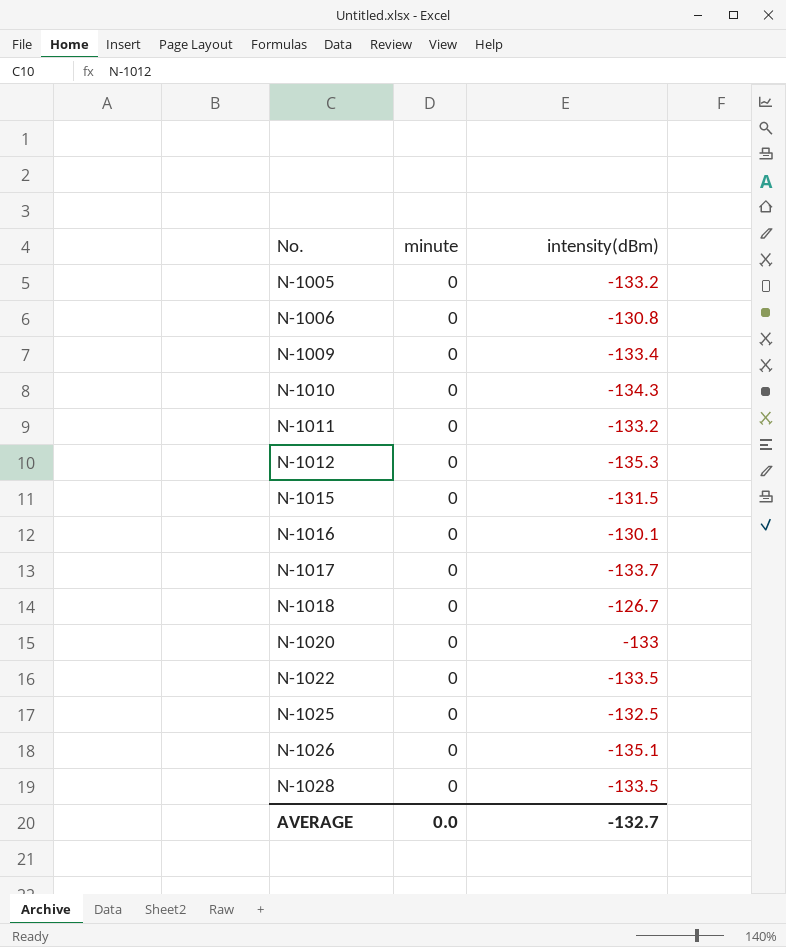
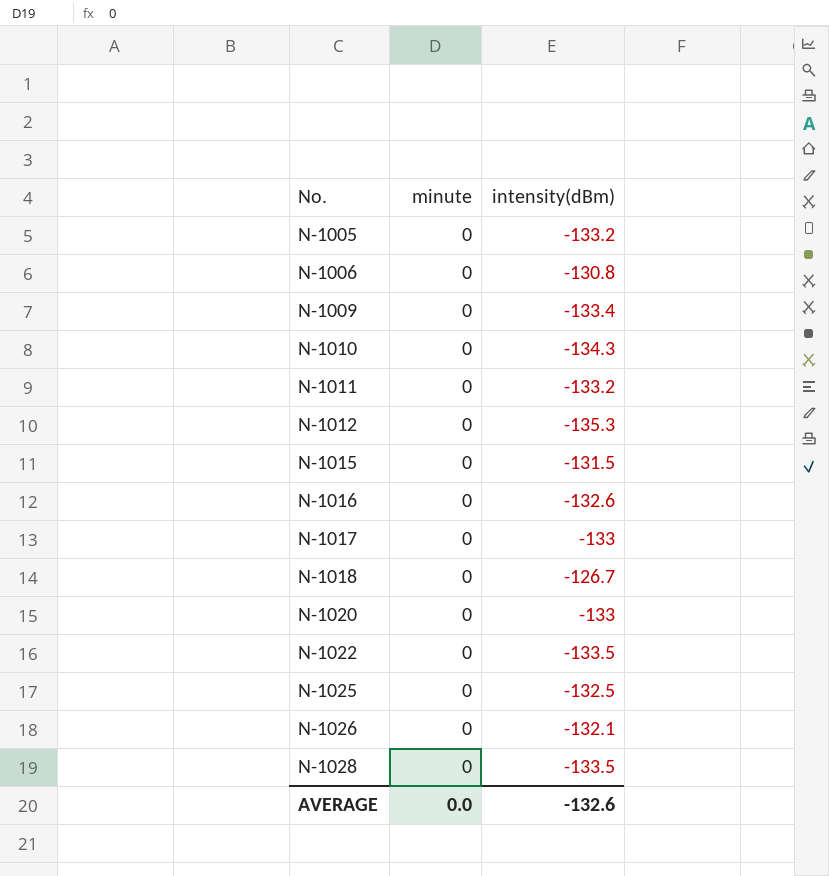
N-1016 | intensity(dBm): -130.1 -> -132.6
N-1017 | intensity(dBm): -133.7 -> -133
N-1026 | intensity(dBm): -135.1 -> -132.1
AVERAGE | intensity(dBm): -132.7 -> -132.6

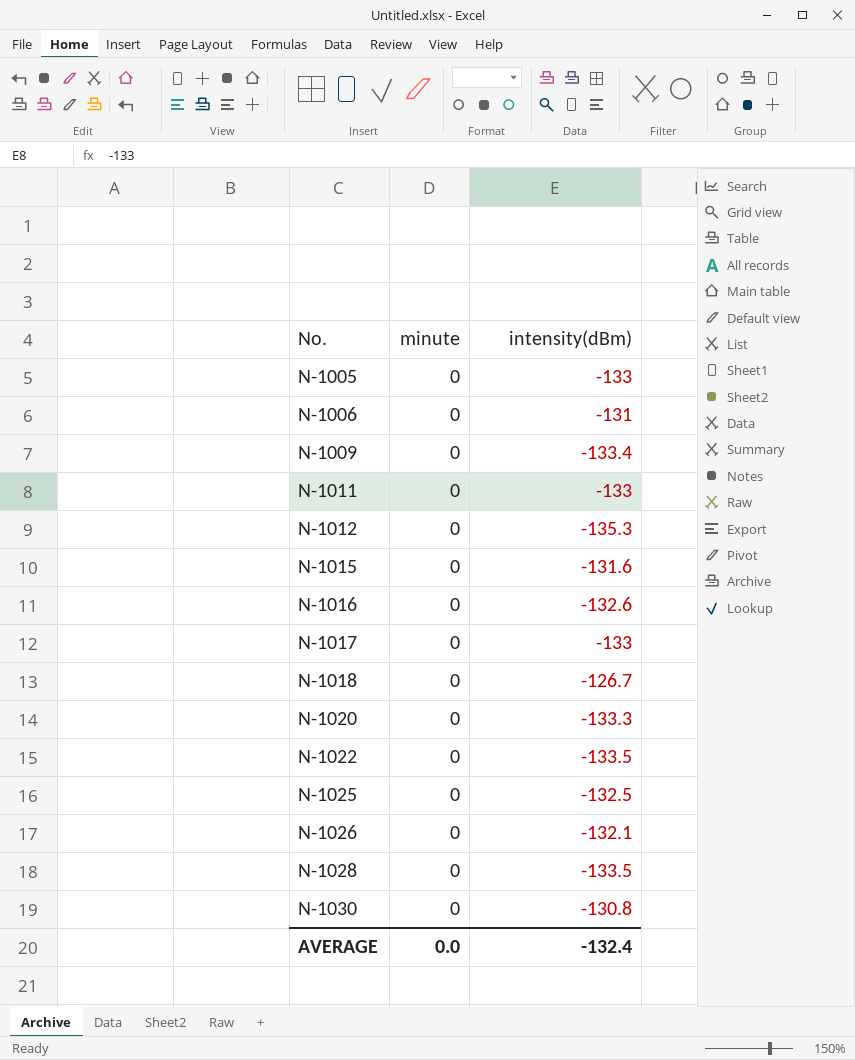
row N-1010: 0 | -134.3 -> none
N-1005 | intensity(dBm): -133.2 -> -133
N-1006 | intensity(dBm): -130.8 -> -131
N-1011 | intensity(dBm): -133.2 -> -133
N-1015 | intensity(dBm): -131.5 -> -131.6
N-1020 | intensity(dBm): -133 -> -133.3
row N-1030: none -> 0 | -130.8
AVERAGE | intensity(dBm): -132.6 -> -132.4

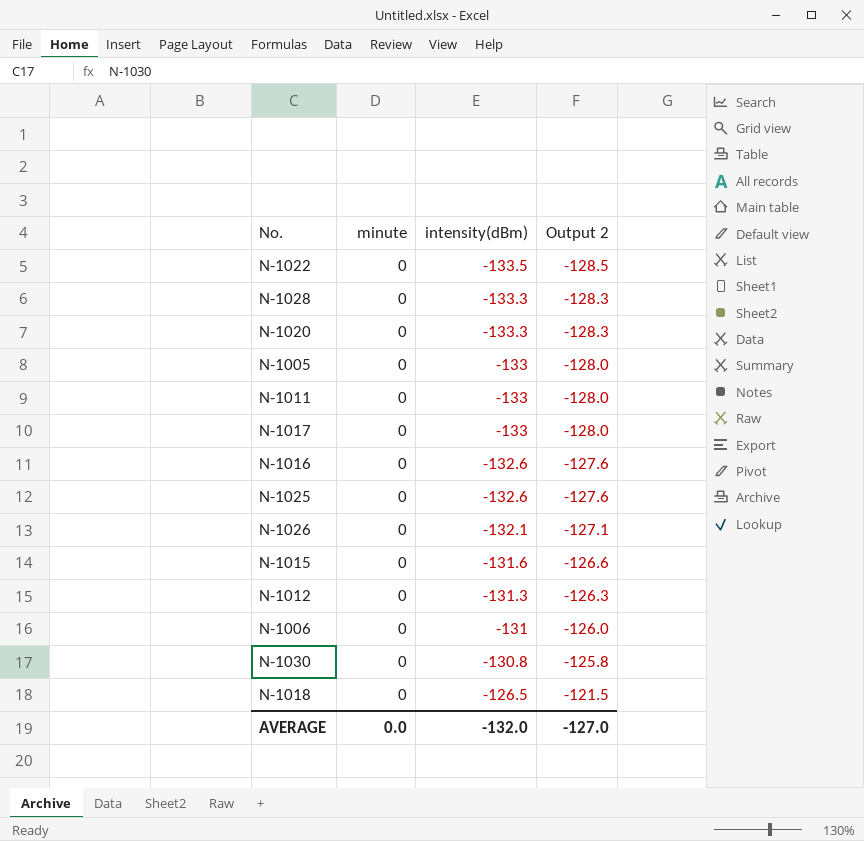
row order: No. ascending -> intensity(dBm) ascending
column Output 2 | formula: none -> [intensity(dBm)] + 5
row N-1009: 0 | -133.4 -> none
N-1028 | intensity(dBm): -133.5 -> -133.3
N-1025 | intensity(dBm): -132.5 -> -132.6
N-1012 | intensity(dBm): -135.3 -> -131.3
N-1018 | intensity(dBm): -126.7 -> -126.5
AVERAGE | intensity(dBm): -132.4 -> -132.0

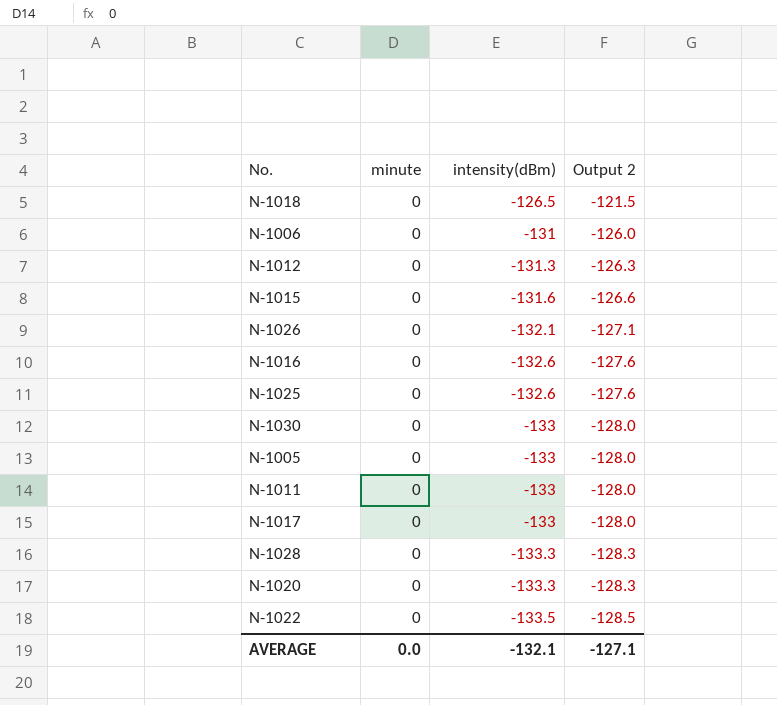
row order: intensity(dBm) ascending -> intensity(dBm) descending
N-1030 | intensity(dBm): -130.8 -> -133
N-1030 | Output 2: -125.8 -> -128.0
AVERAGE | intensity(dBm): -132.0 -> -132.1
AVERAGE | Output 2: -127.0 -> -127.1

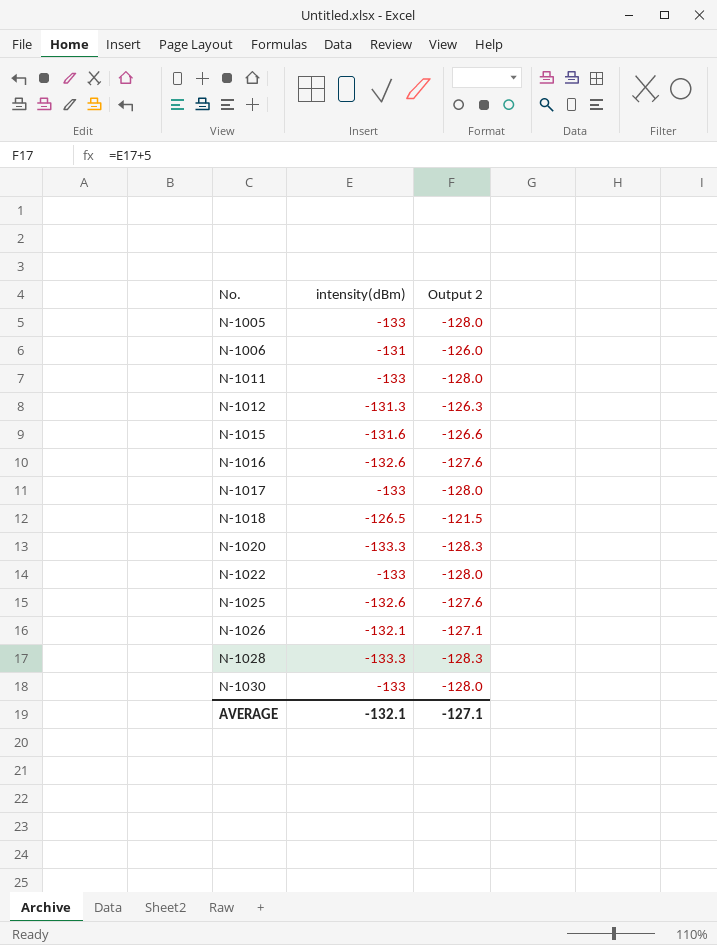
row order: intensity(dBm) descending -> No. ascending
column minute | position: 2 -> none
N-1022 | intensity(dBm): -133.5 -> -133
N-1022 | Output 2: -128.5 -> -128.0

